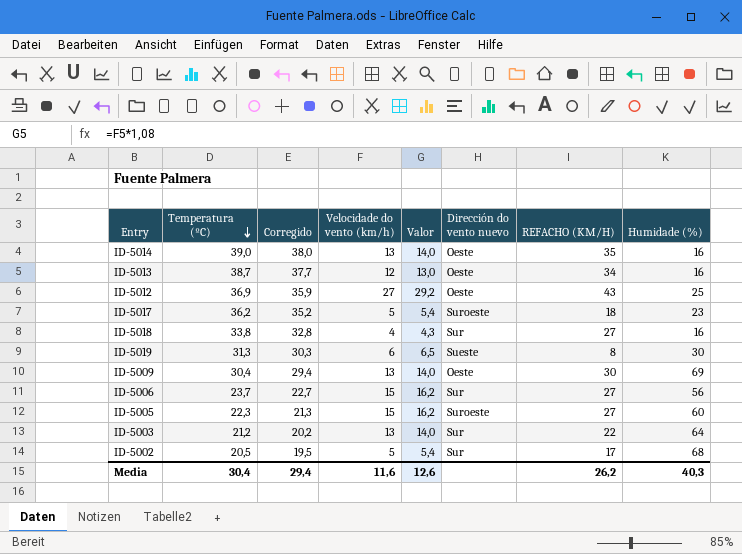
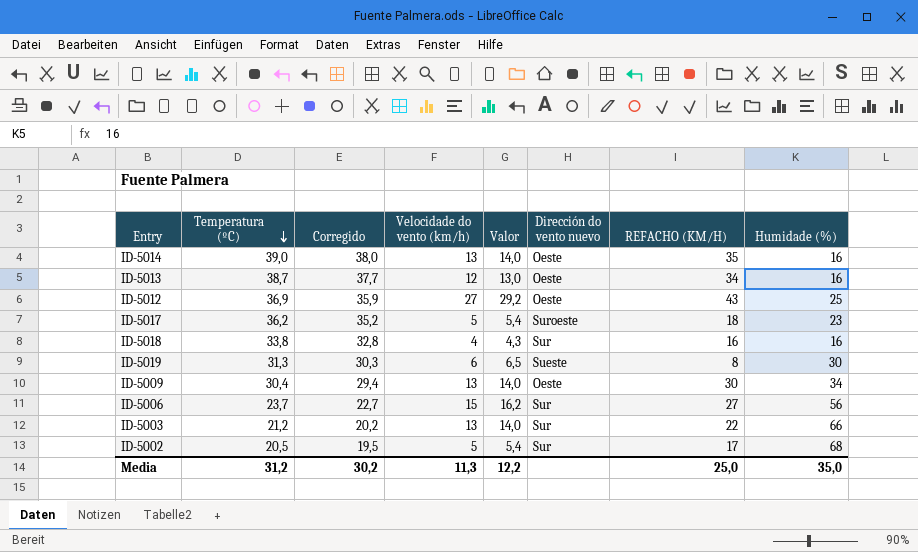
row ID-5005: 22,3 | 21,3 | 15 | 16,2 | Suroeste | 27 | 60 -> none
ID-5018 | REFACHO (KM/H): 27 -> 16
ID-5009 | Humidade (%): 69 -> 34
ID-5003 | Humidade (%): 64 -> 66
Media | Temperatura (ºC): 30,4 -> 31,2
Media | Corregido: 29,4 -> 30,2
Media | Velocidade do vento (km/h): 11,6 -> 11,3
Media | Valor: 12,6 -> 12,2
Media | REFACHO (KM/H): 26,2 -> 25,0
Media | Humidade (%): 40,3 -> 35,0

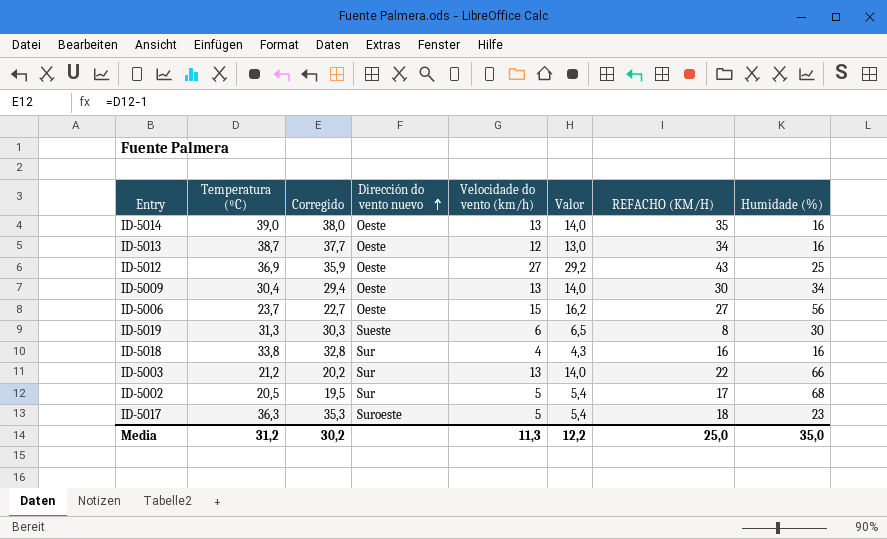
row order: Temperatura (ºC) descending -> Dirección do vento nuevo ascending
column Dirección do vento nuevo | position: 6 -> 4
ID-5006 | Dirección do vento nuevo: Sur -> Oeste
ID-5017 | Temperatura (ºC): 36,2 -> 36,3
ID-5017 | Corregido: 35,2 -> 35,3

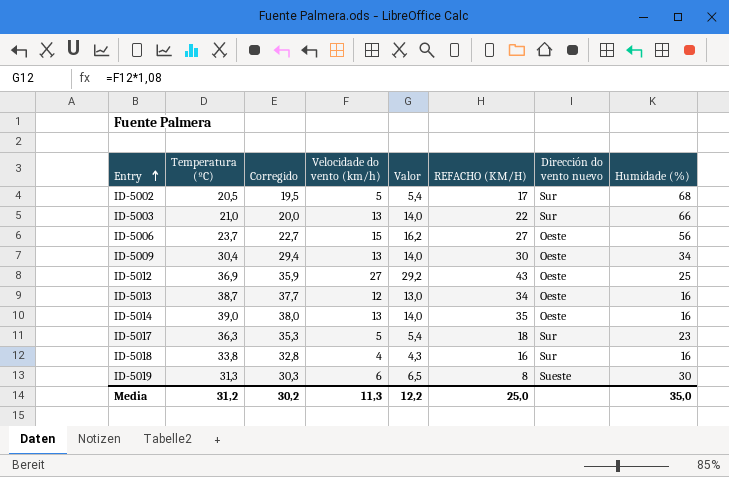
row order: Dirección do vento nuevo ascending -> Entry ascending
column Dirección do vento nuevo | position: 4 -> 7
ID-5003 | Temperatura (ºC): 21,2 -> 21,0
ID-5003 | Corregido: 20,2 -> 20,0
ID-5017 | Dirección do vento nuevo: Suroeste -> Sur

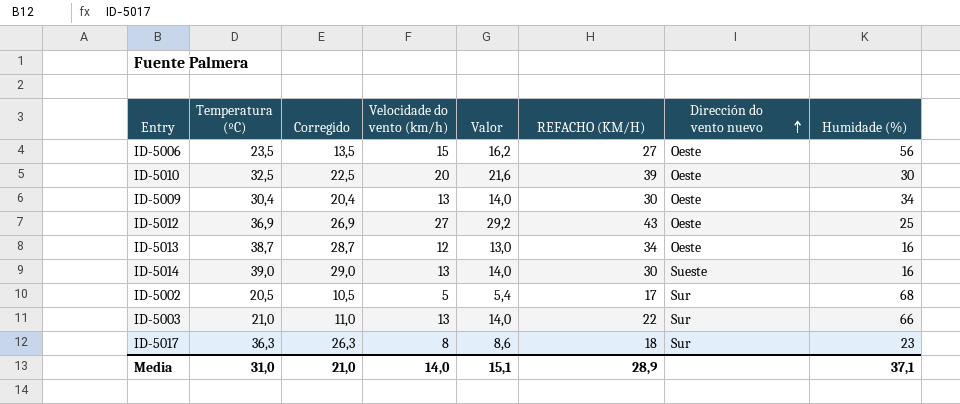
row order: Entry ascending -> Dirección do vento nuevo ascending
column Corregido | formula: [Temperatura (ºC)] - 1 -> [Temperatura (ºC)] - 10
row ID-5018: 33,8 | 32,8 | 4 | 4,3 | 16 | Sur | 16 -> none
row ID-5019: 31,3 | 30,3 | 6 | 6,5 | 8 | Sueste | 30 -> none
ID-5006 | Temperatura (ºC): 23,7 -> 23,5
row ID-5010: none -> 32,5 | 22,5 | 20 | 21,6 | 39 | Oeste | 30
ID-5014 | REFACHO (KM/H): 35 -> 30
ID-5014 | Dirección do vento nuevo: Oeste -> Sueste
ID-5017 | Velocidade do vento (km/h): 5 -> 8
ID-5017 | Valor: 5,4 -> 8,6
Media | Temperatura (ºC): 31,2 -> 31,0
Media | Corregido: 30,2 -> 21,0
Media | Velocidade do vento (km/h): 11,3 -> 14,0
Media | Valor: 12,2 -> 15,1
Media | REFACHO (KM/H): 25,0 -> 28,9
Media | Humidade (%): 35,0 -> 37,1

